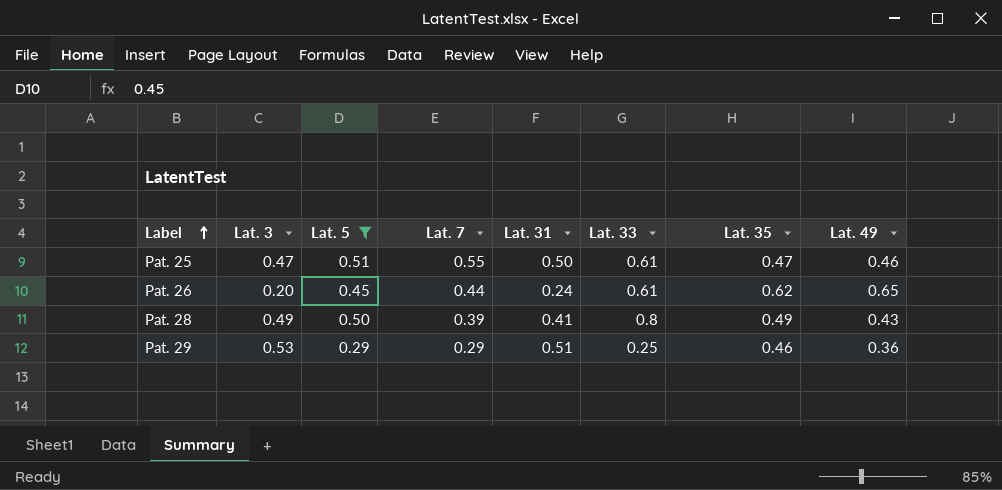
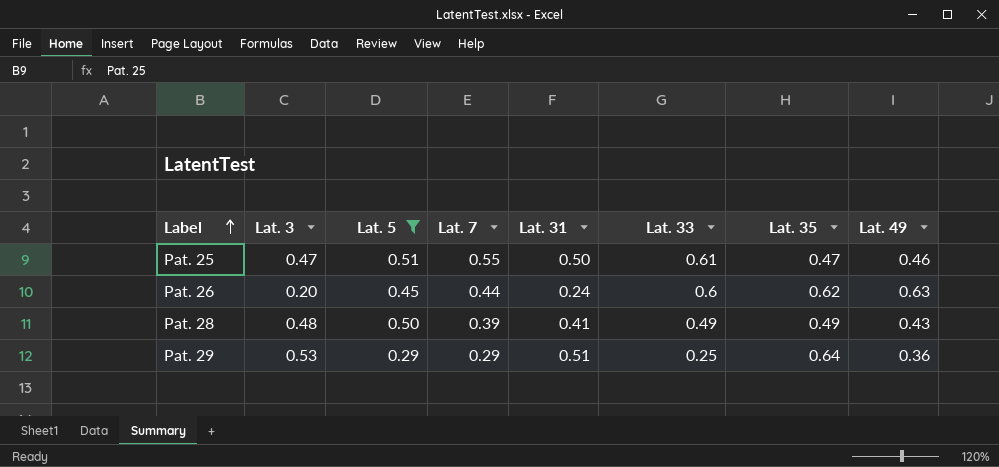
Pat. 26 | Lat. 33: 0.61 -> 0.6
Pat. 26 | Lat. 49: 0.65 -> 0.63
Pat. 28 | Lat. 3: 0.49 -> 0.48
Pat. 28 | Lat. 33: 0.8 -> 0.49
Pat. 29 | Lat. 35: 0.46 -> 0.64

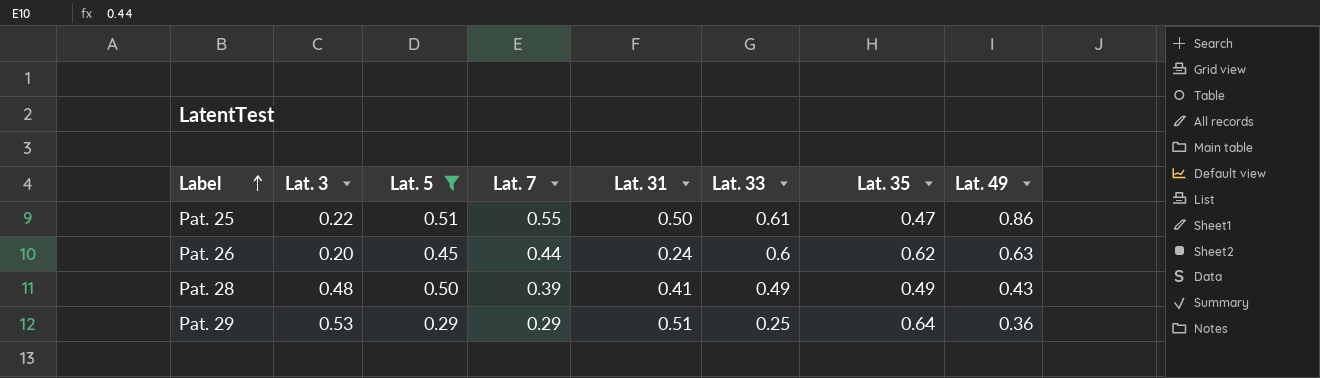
Pat. 25 | Lat. 3: 0.47 -> 0.22
Pat. 25 | Lat. 49: 0.46 -> 0.86

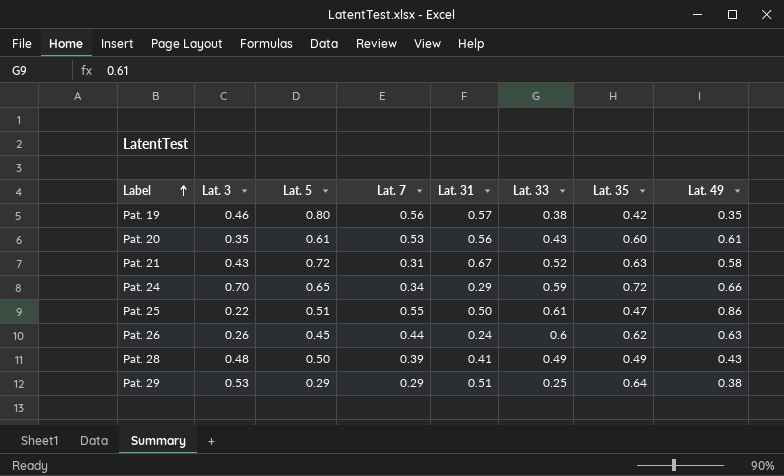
filter: Lat. 5 <= 0.51 -> none
Pat. 26 | Lat. 3: 0.20 -> 0.26
Pat. 29 | Lat. 49: 0.36 -> 0.38

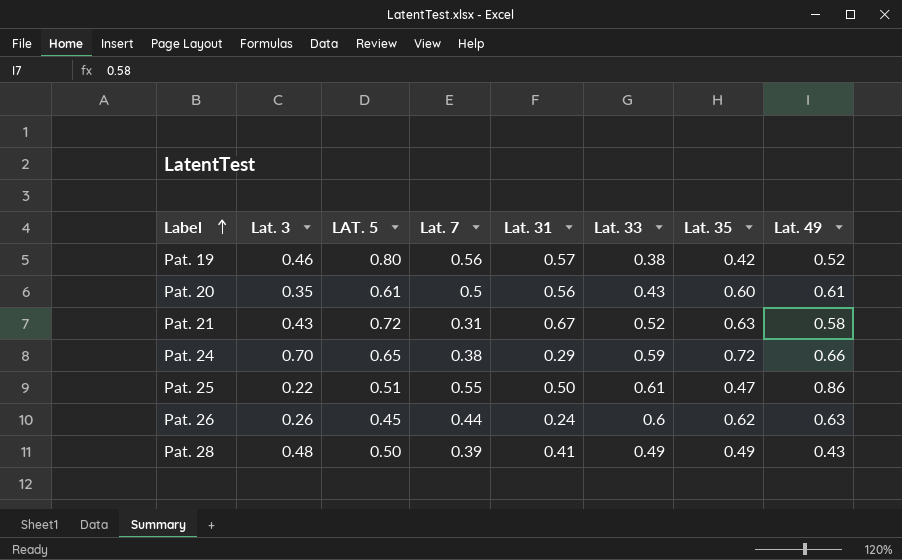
column name: Lat. 5 -> LAT. 5
row Pat. 29: 0.53 | 0.29 | 0.29 | 0.51 | 0.25 | 0.64 | 0.38 -> none
Pat. 19 | Lat. 49: 0.35 -> 0.52
Pat. 20 | Lat. 7: 0.53 -> 0.5
Pat. 24 | Lat. 7: 0.34 -> 0.38

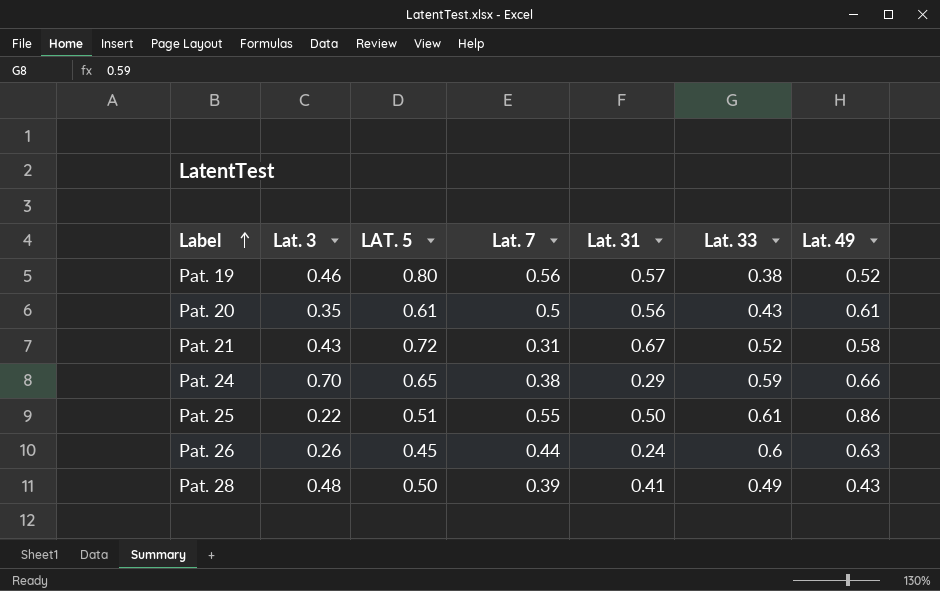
column Lat. 35 | position: 7 -> none

